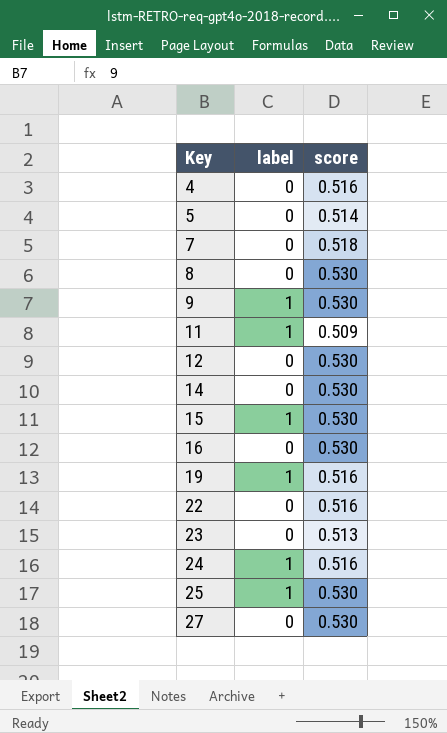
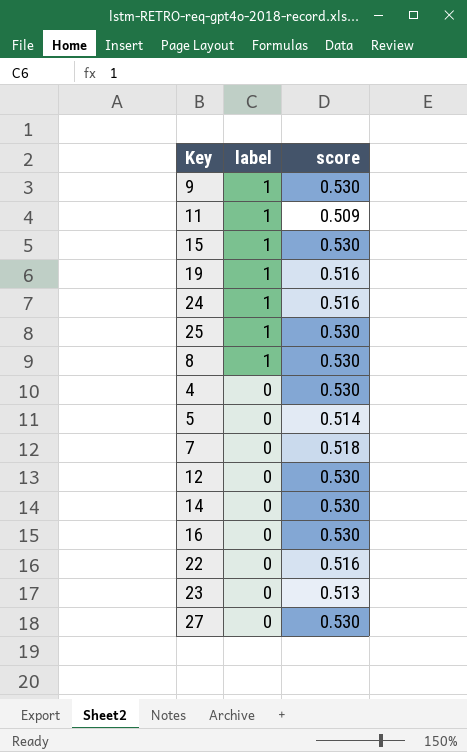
row order: Key ascending -> label descending
8 | label: 0 -> 1
4 | score: 0.516 -> 0.530

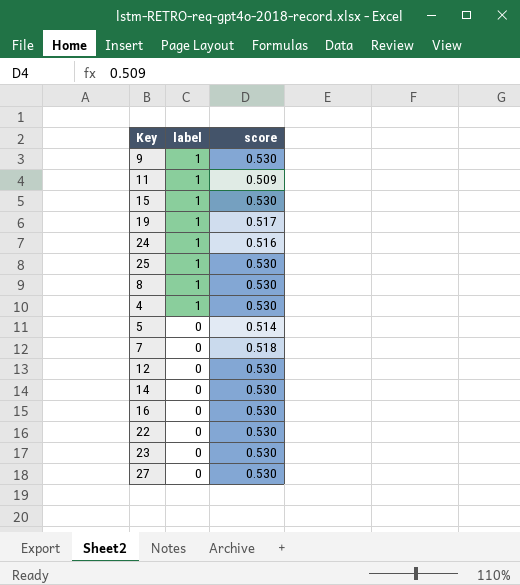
19 | score: 0.516 -> 0.517
4 | label: 0 -> 1
22 | score: 0.516 -> 0.530
23 | score: 0.513 -> 0.530

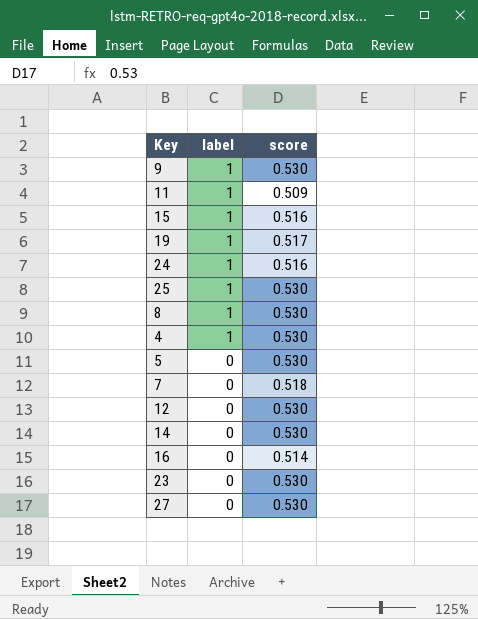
row 22: 0 | 0.530 -> none
15 | score: 0.530 -> 0.516
5 | score: 0.514 -> 0.530
16 | score: 0.530 -> 0.514

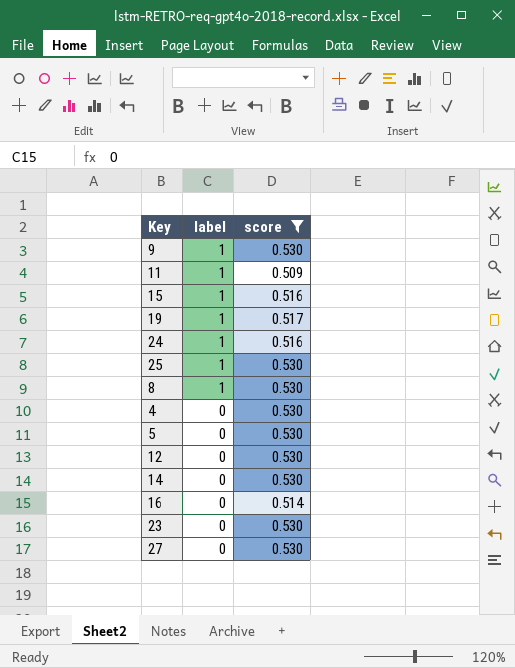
filter: none -> score != 0.518
4 | label: 1 -> 0

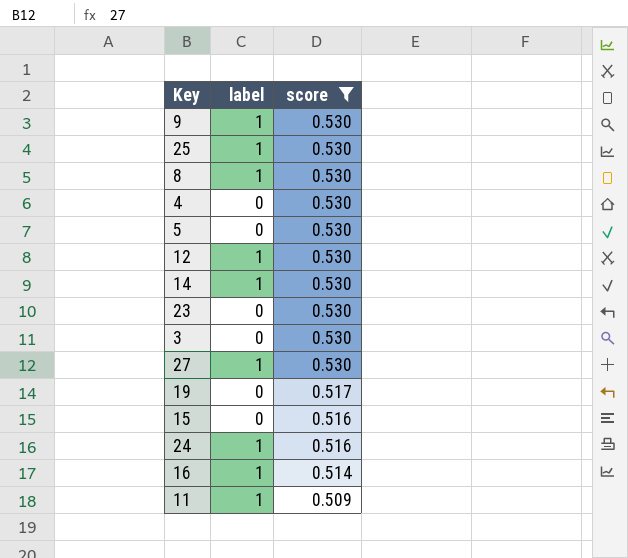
row order: label descending -> score descending
12 | label: 0 -> 1
14 | label: 0 -> 1
row 3: none -> 0 | 0.530
27 | label: 0 -> 1
19 | label: 1 -> 0
15 | label: 1 -> 0
16 | label: 0 -> 1

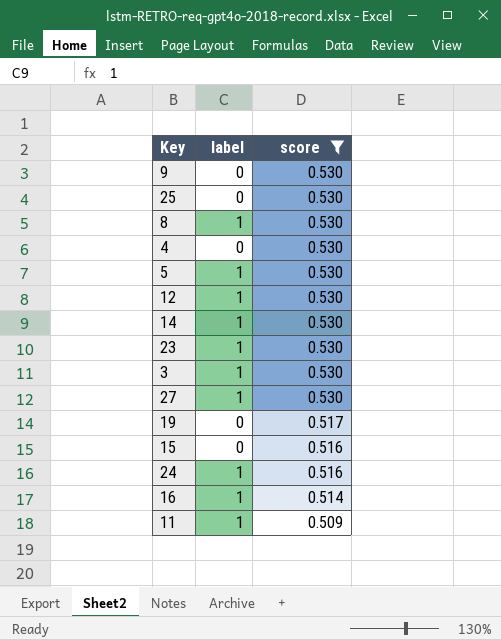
9 | label: 1 -> 0
25 | label: 1 -> 0
5 | label: 0 -> 1
23 | label: 0 -> 1
3 | label: 0 -> 1

